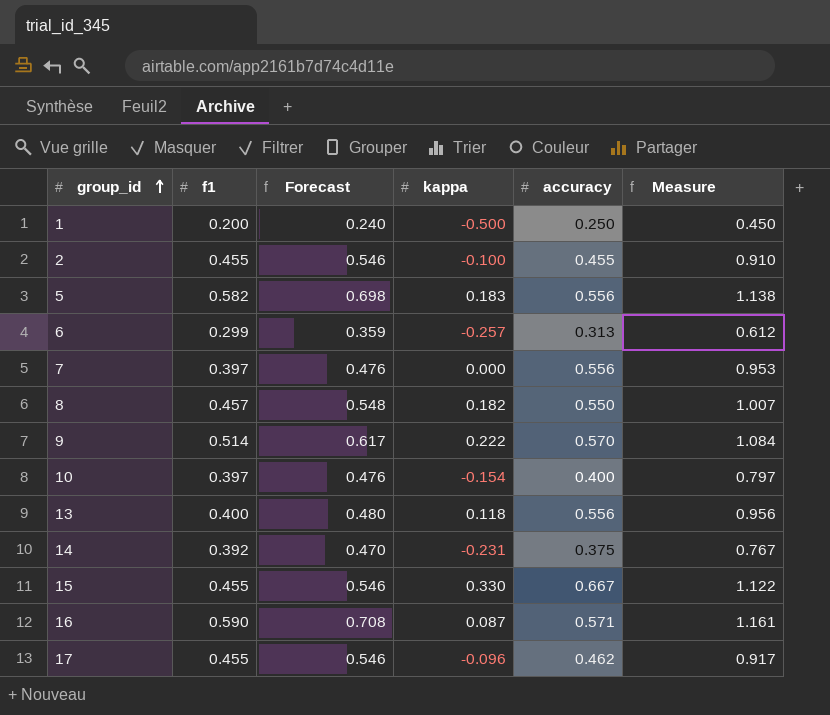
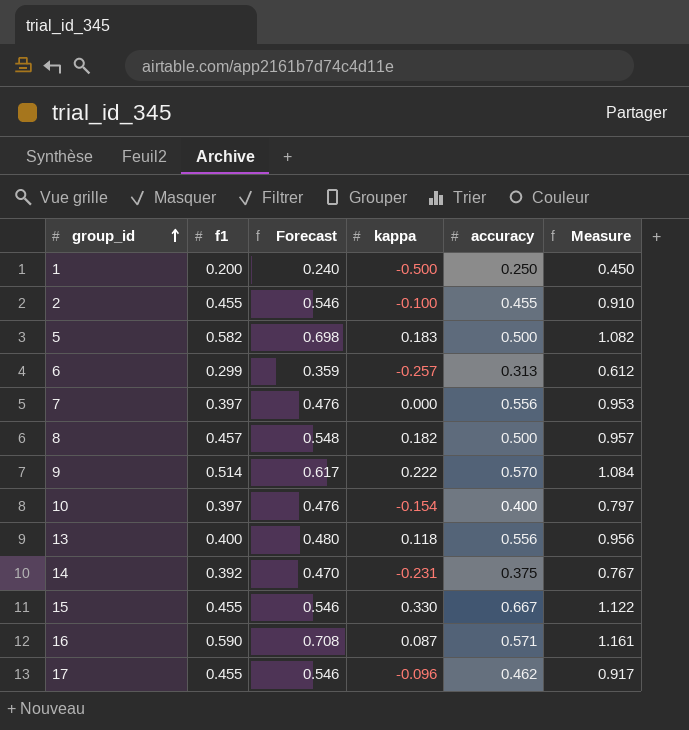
5 | accuracy: 0.556 -> 0.500
5 | Measure: 1.138 -> 1.082
8 | accuracy: 0.550 -> 0.500
8 | Measure: 1.007 -> 0.957

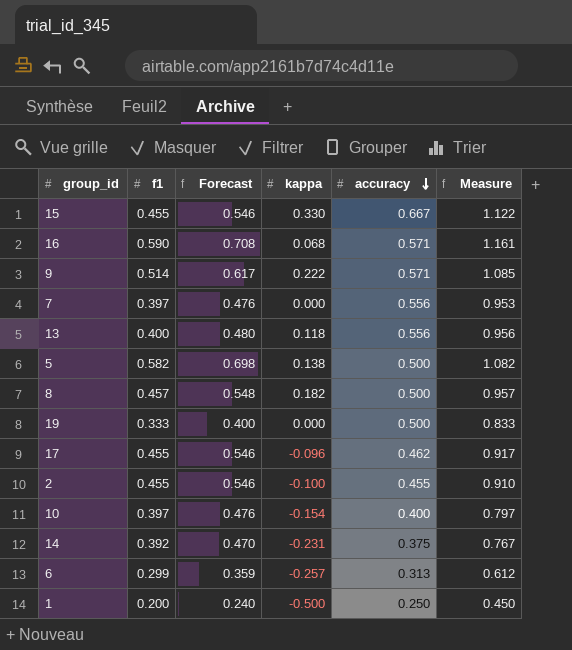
row order: group_id ascending -> accuracy descending
16 | kappa: 0.087 -> 0.068
9 | accuracy: 0.570 -> 0.571
9 | Measure: 1.084 -> 1.085
5 | kappa: 0.183 -> 0.138
row 19: none -> 0.333 | 0.400 | 0.000 | 0.500 | 0.833

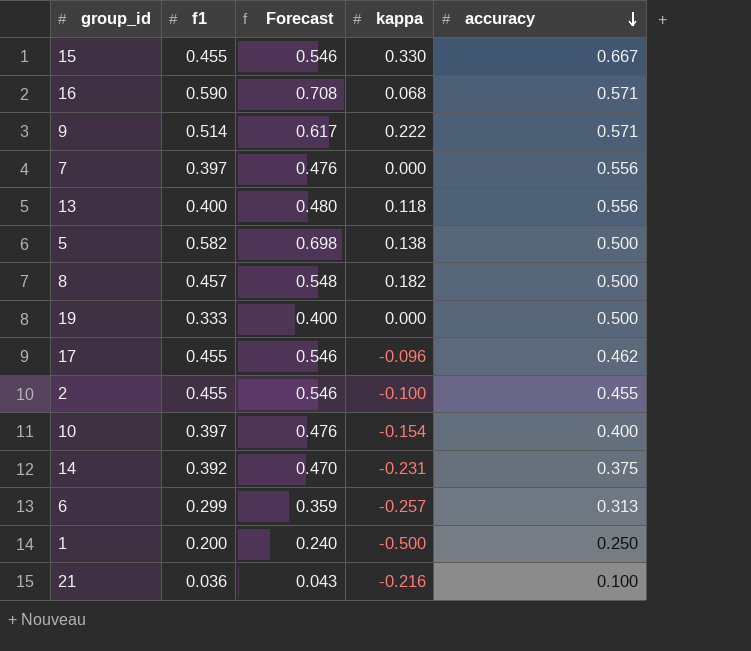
column Measure | formula: [f1] + [accuracy] -> none
row 21: none -> 0.036 | 0.043 | -0.216 | 0.100

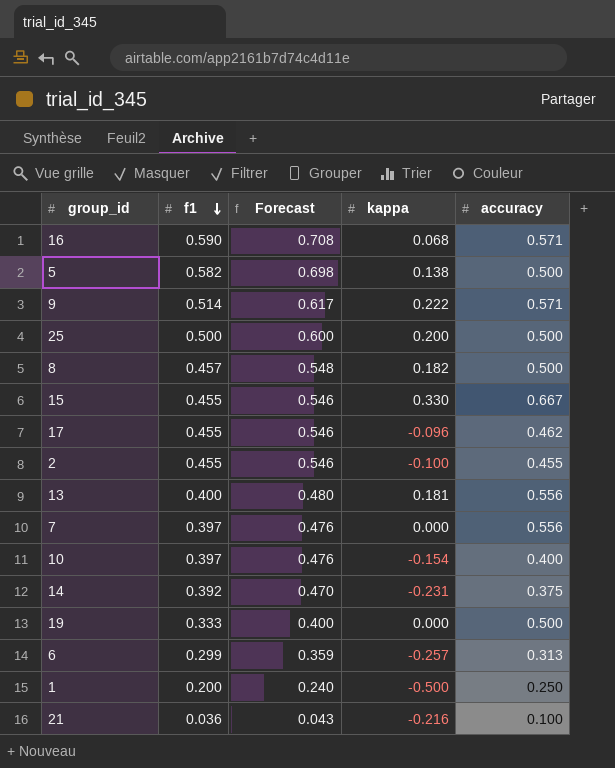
row order: accuracy descending -> f1 descending
row 25: none -> 0.500 | 0.600 | 0.200 | 0.500
13 | kappa: 0.118 -> 0.181

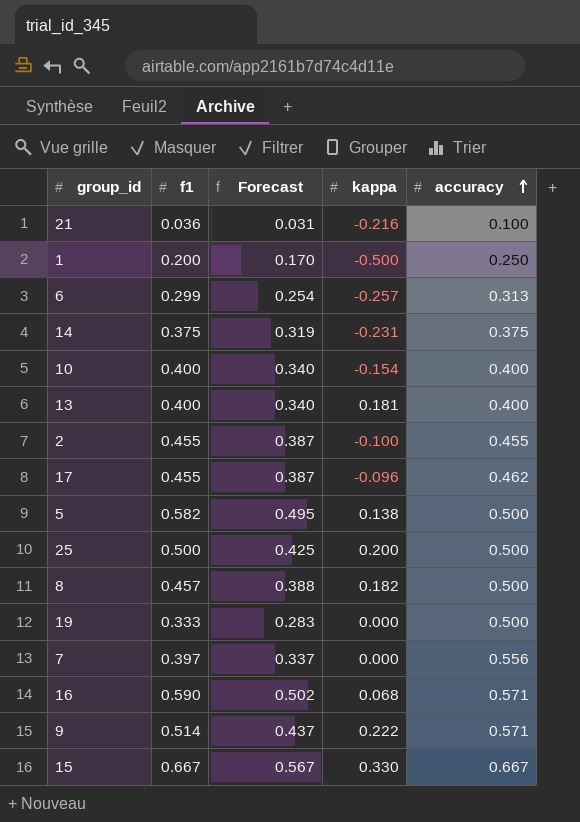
row order: f1 descending -> accuracy ascending
column Forecast | formula: [f1] * 1.2 -> [f1] * 0.85
14 | f1: 0.392 -> 0.375
10 | f1: 0.397 -> 0.400
13 | accuracy: 0.556 -> 0.400
15 | f1: 0.455 -> 0.667

